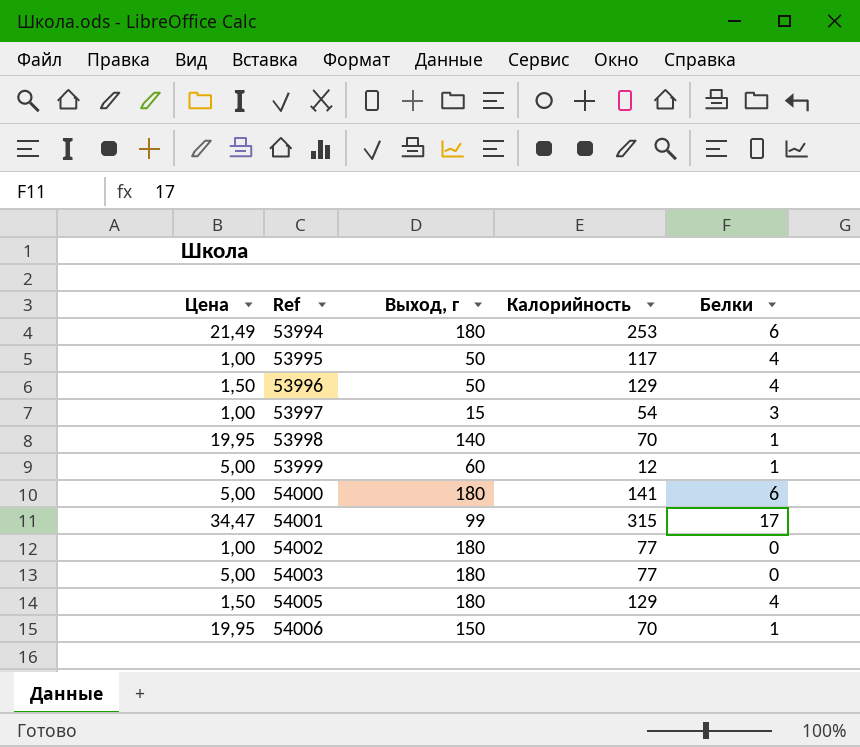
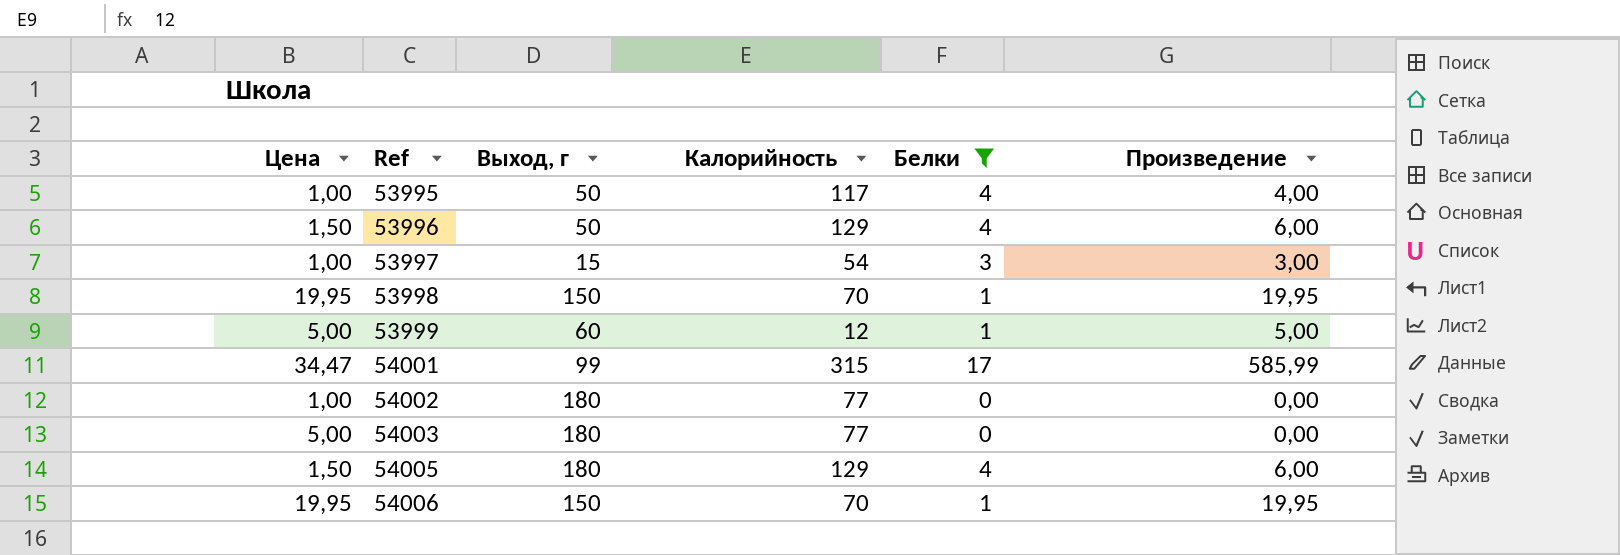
filter: none -> Белки != 6
column Произведение | formula: none -> [Цена] * [Белки]
53998 | Выход, г: 140 -> 150

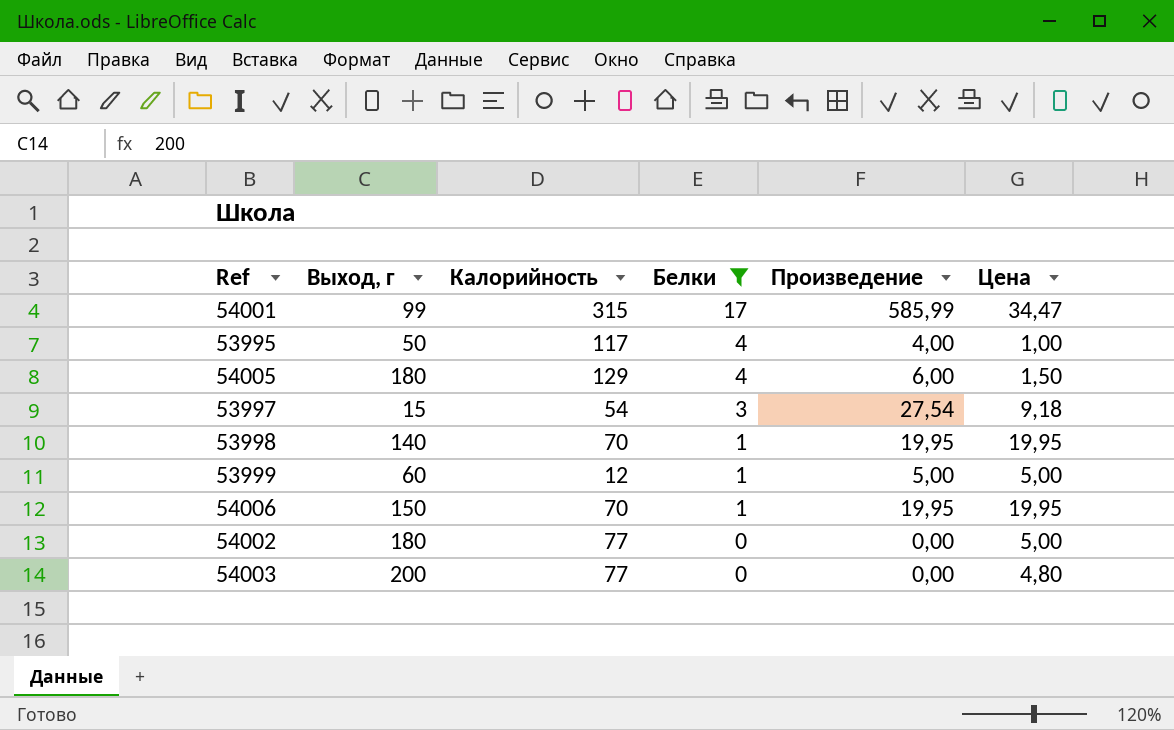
row order: Ref ascending -> Белки descending
column Цена | position: 1 -> 6
row 53996: 1,50 | 50 | 129 | 4 | 6,00 -> none
53997 | Произведение: 3,00 -> 27,54
53997 | Цена: 1,00 -> 9,18
53998 | Выход, г: 150 -> 140
54002 | Цена: 1,00 -> 5,00
54003 | Выход, г: 180 -> 200
54003 | Цена: 5,00 -> 4,80

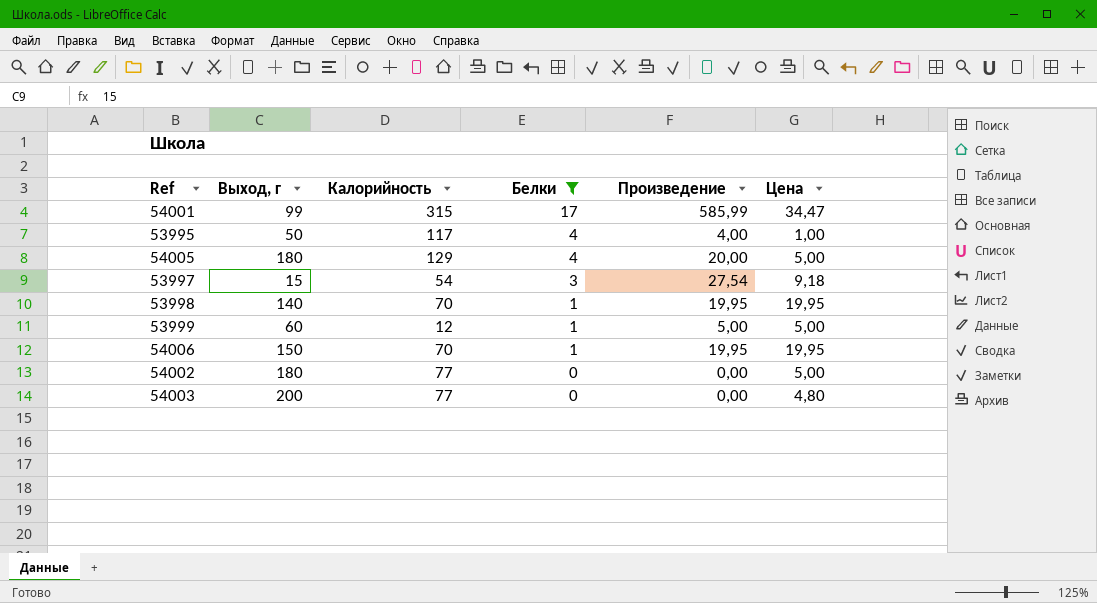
54005 | Произведение: 6,00 -> 20,00
54005 | Цена: 1,50 -> 5,00

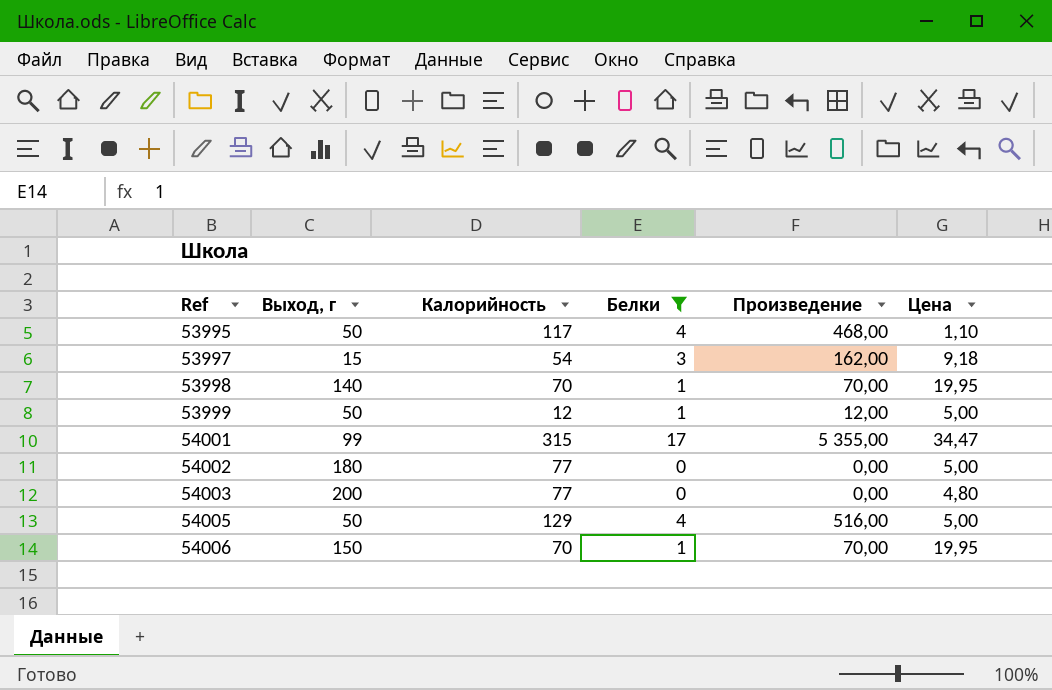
row order: Белки descending -> Ref ascending
column Произведение | formula: [Белки] * [Цена] -> [Калорийность] * [Белки]
53995 | Цена: 1,00 -> 1,10
53999 | Выход, г: 60 -> 50
54005 | Выход, г: 180 -> 50

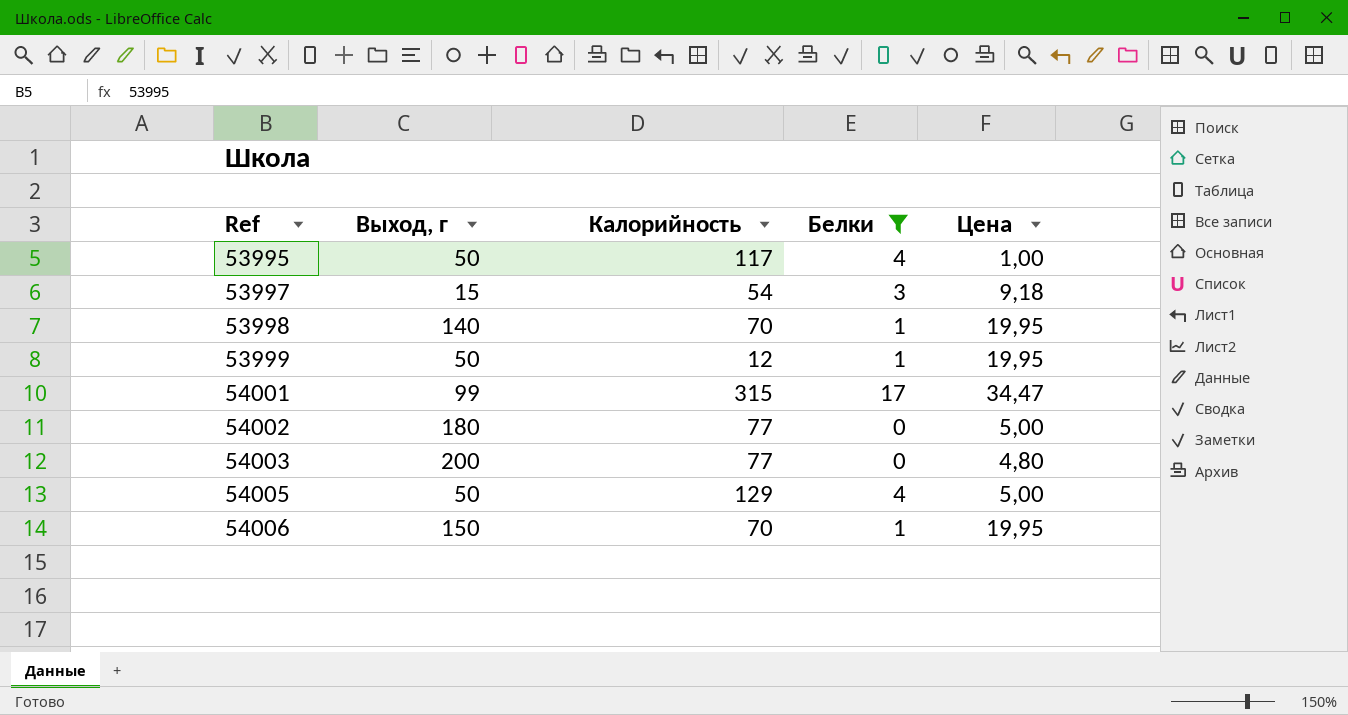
column Произведение | formula: [Калорийность] * [Белки] -> none
53995 | Цена: 1,10 -> 1,00
53999 | Цена: 5,00 -> 19,95

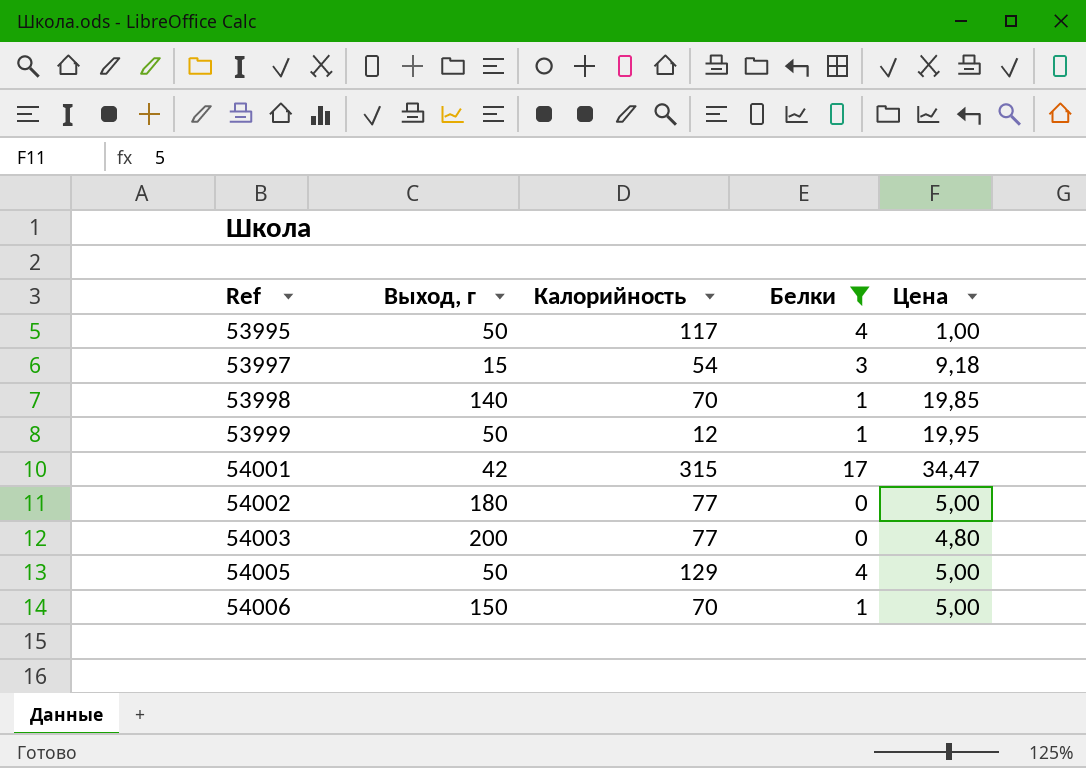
53998 | Цена: 19,95 -> 19,85
54001 | Выход, г: 99 -> 42
54006 | Цена: 19,95 -> 5,00

